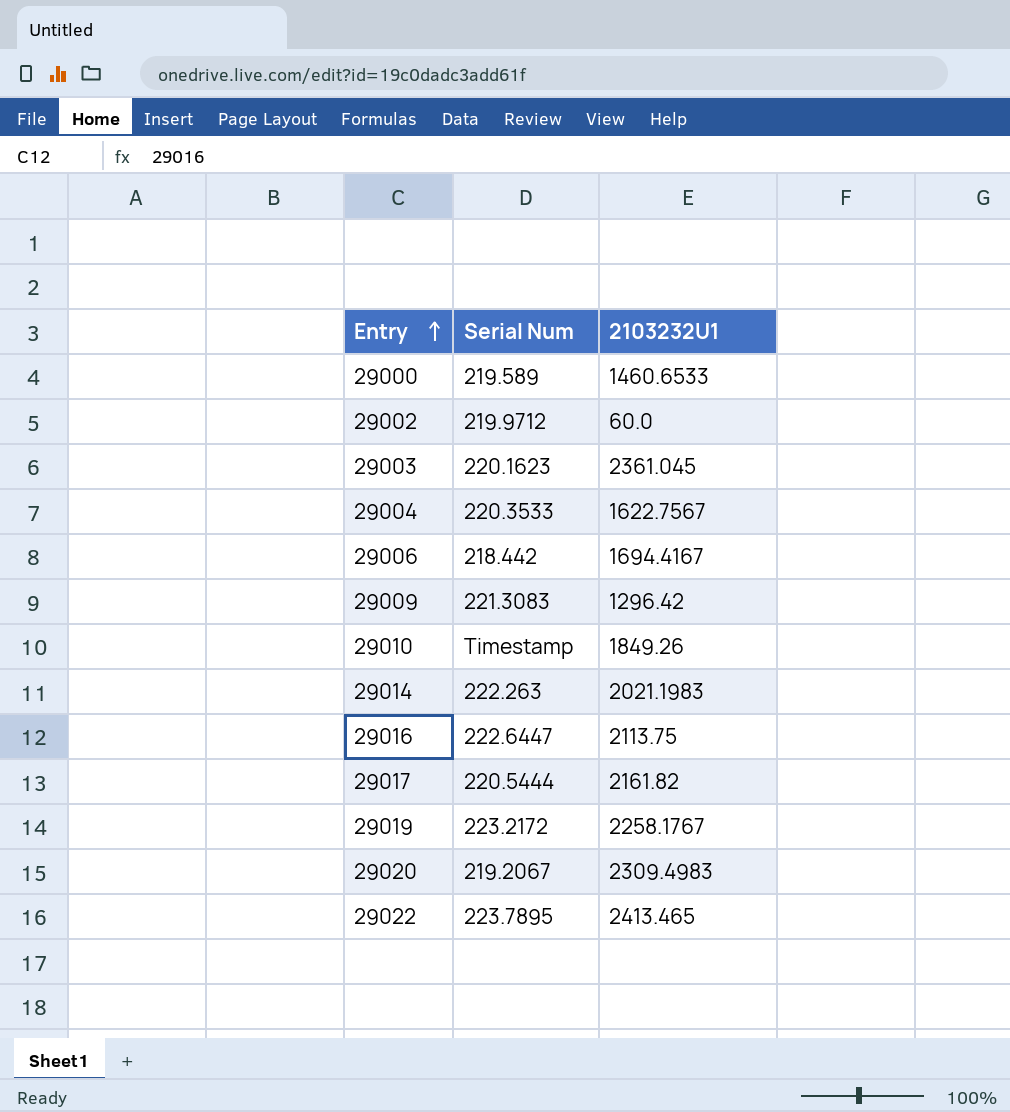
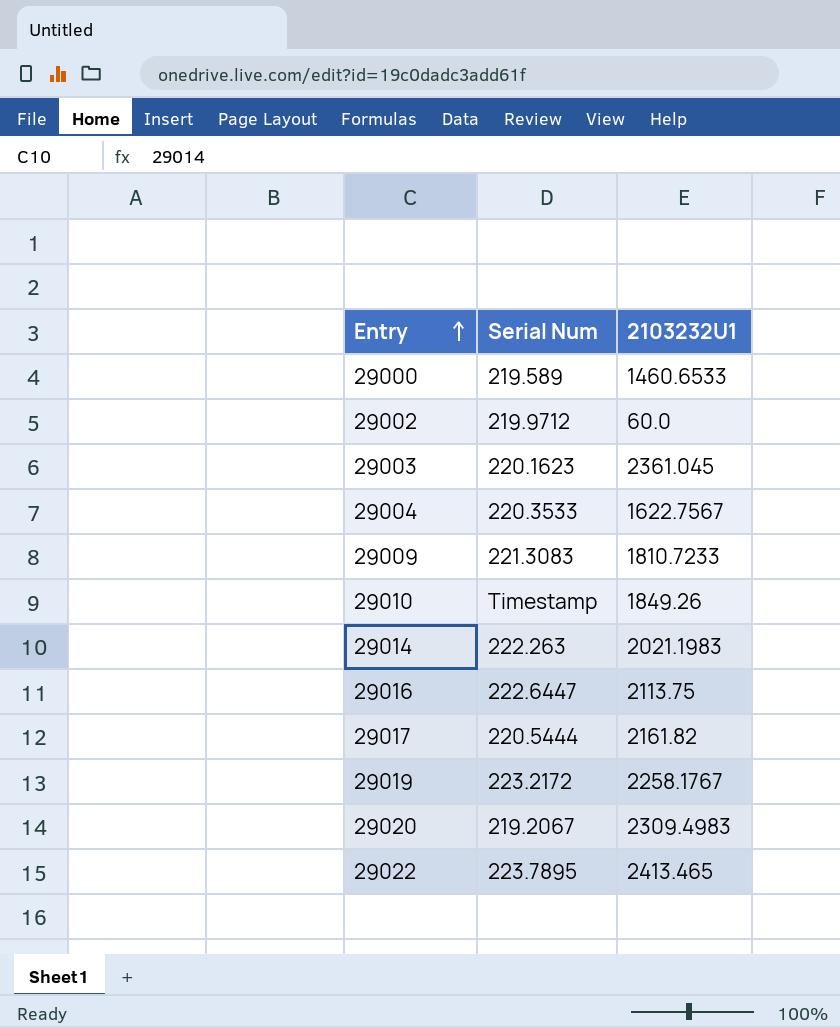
row 29006: 218.442 | 1694.4167 -> none
29009 | 2103232U1: 1296.42 -> 1810.7233

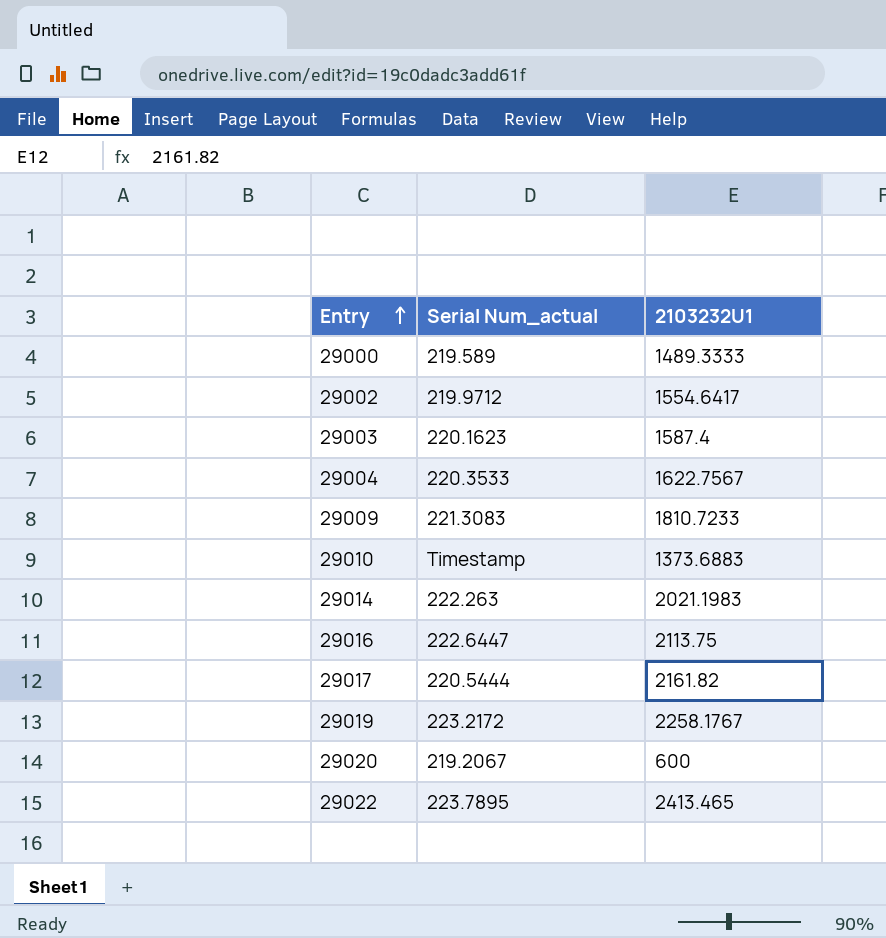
column name: Serial Num -> Serial Num_actual
29000 | 2103232U1: 1460.6533 -> 1489.3333
29002 | 2103232U1: 60.0 -> 1554.6417
29003 | 2103232U1: 2361.045 -> 1587.4
29010 | 2103232U1: 1849.26 -> 1373.6883
29020 | 2103232U1: 2309.4983 -> 600

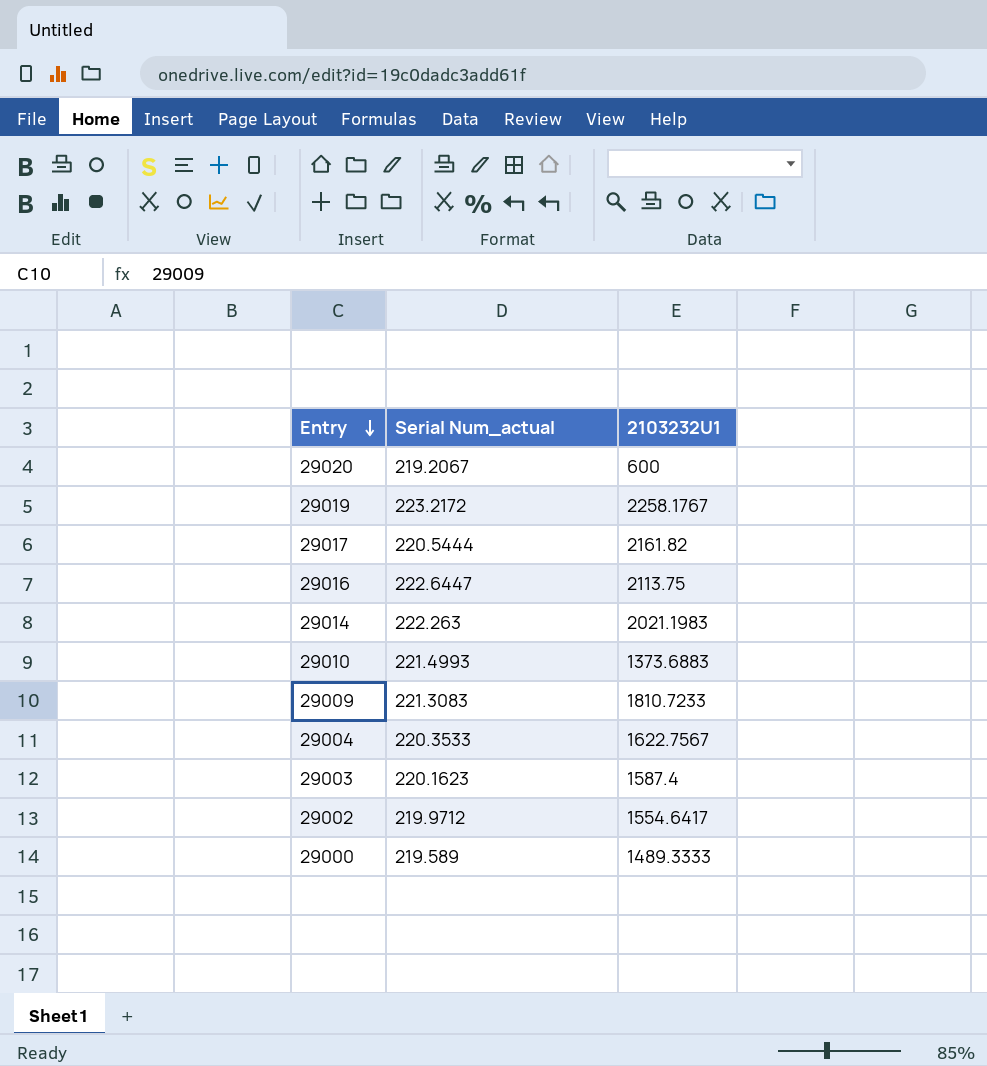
row order: Entry ascending -> Entry descending
row 29022: 223.7895 | 2413.465 -> none
29010 | Serial Num_actual: Timestamp -> 221.4993

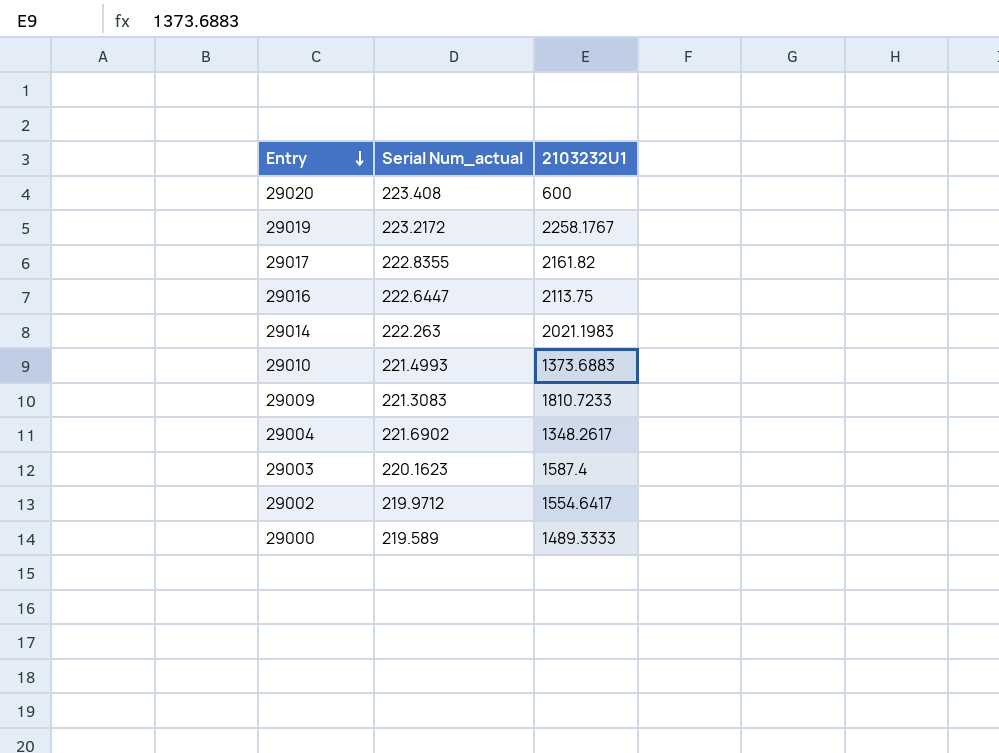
29020 | Serial Num_actual: 219.2067 -> 223.408
29017 | Serial Num_actual: 220.5444 -> 222.8355
29004 | Serial Num_actual: 220.3533 -> 221.6902
29004 | 2103232U1: 1622.7567 -> 1348.2617

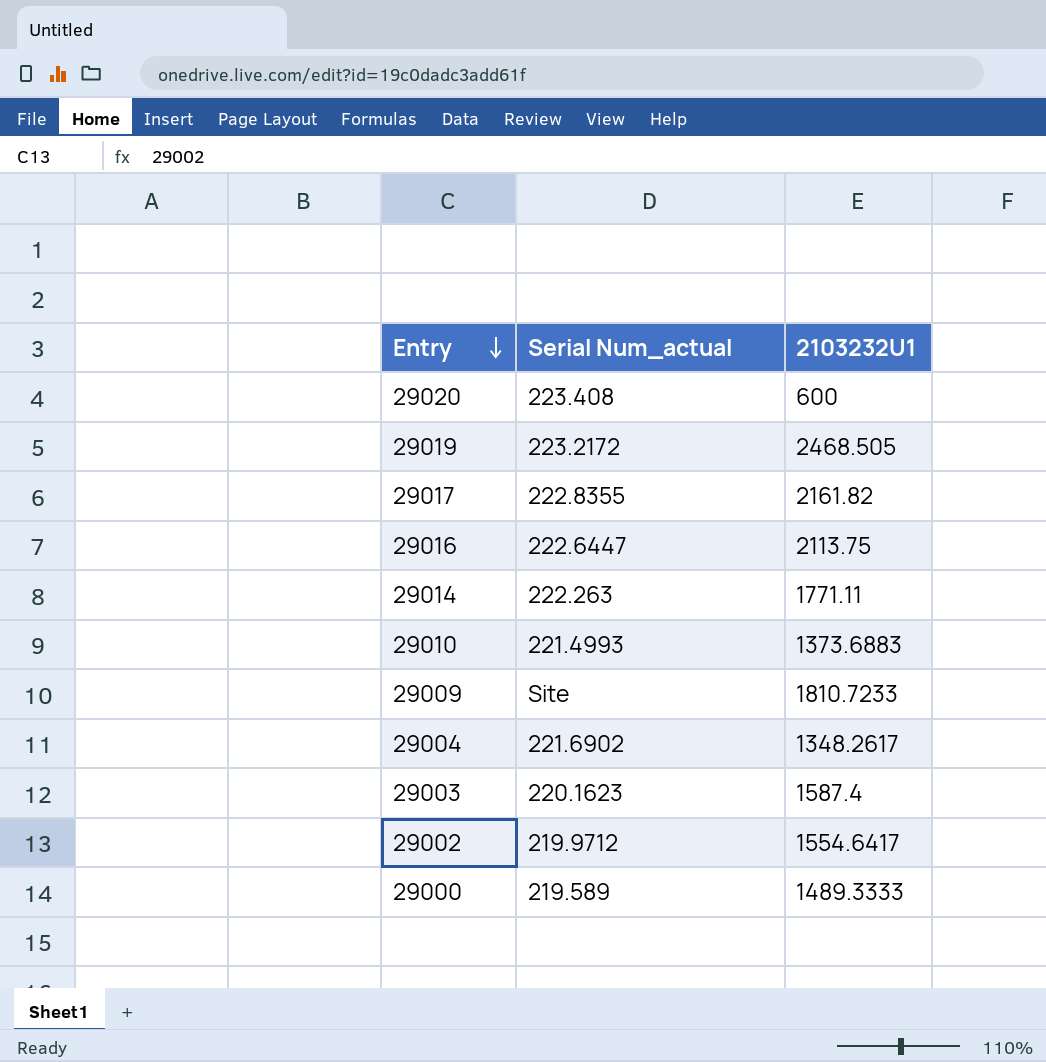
29019 | 2103232U1: 2258.1767 -> 2468.505
29014 | 2103232U1: 2021.1983 -> 1771.11
29009 | Serial Num_actual: 221.3083 -> Site

